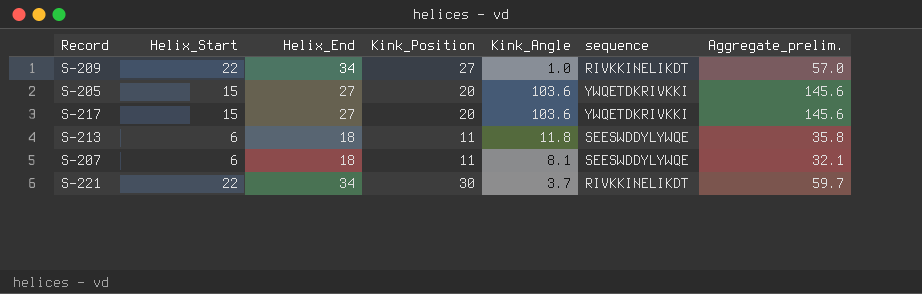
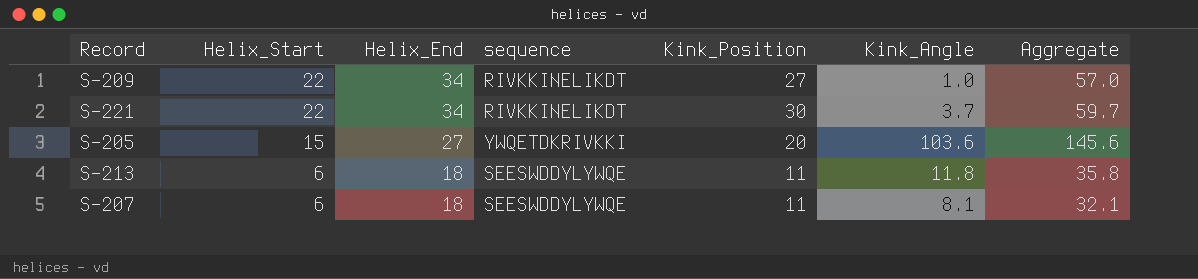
row order: none -> Helix_Start descending
column sequence | position: 6 -> 4
column name: Aggregate_prelim. -> Aggregate
row S-217: 15 | 27 | 20 | 103.6 | YWQETDKRIVKKI | 145.6 -> none

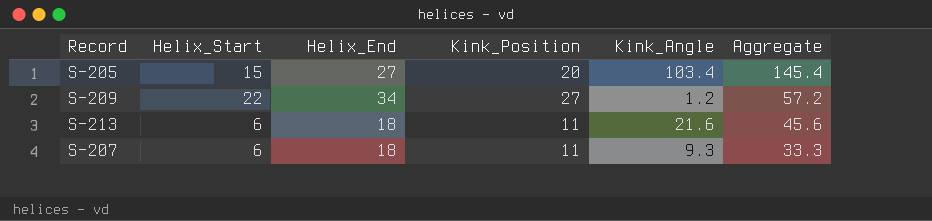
row order: Helix_Start descending -> Aggregate descending
column sequence | position: 4 -> none
row S-221: 22 | 34 | RIVKKINELIKDT | 30 | 3.7 | 59.7 -> none
S-205 | Kink_Angle: 103.6 -> 103.4
S-205 | Aggregate: 145.6 -> 145.4
S-209 | Kink_Angle: 1.0 -> 1.2
S-209 | Aggregate: 57.0 -> 57.2
S-213 | Kink_Angle: 11.8 -> 21.6
S-213 | Aggregate: 35.8 -> 45.6
S-207 | Kink_Angle: 8.1 -> 9.3
S-207 | Aggregate: 32.1 -> 33.3

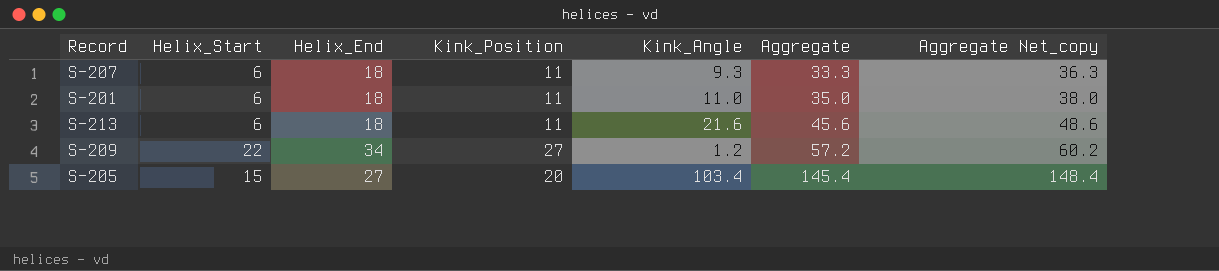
row order: Aggregate descending -> Aggregate ascending
column Aggregate Net_copy | formula: none -> [Aggregate] + 3
row S-201: none -> 6 | 18 | 11 | 11.0 | 35.0 | 38.0

